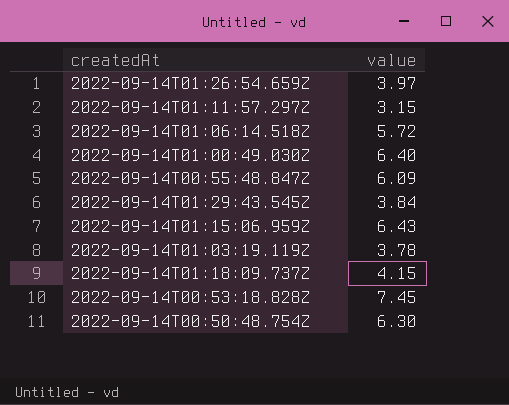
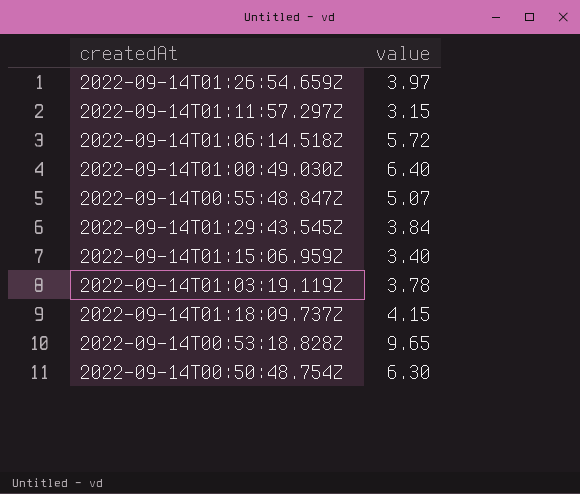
2022-09-14T00:55:48.847Z | value: 6.09 -> 5.07
2022-09-14T01:15:06.959Z | value: 6.43 -> 3.40
2022-09-14T00:53:18.828Z | value: 7.45 -> 9.65

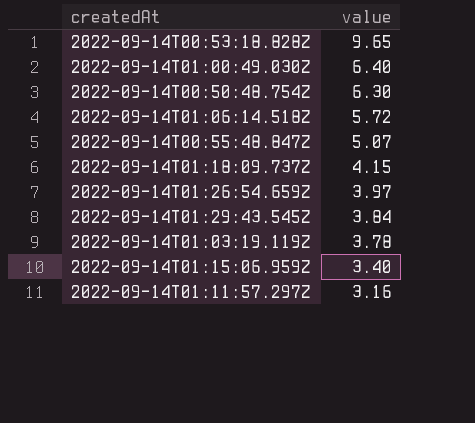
row order: none -> value descending
2022-09-14T01:11:57.297Z | value: 3.15 -> 3.16

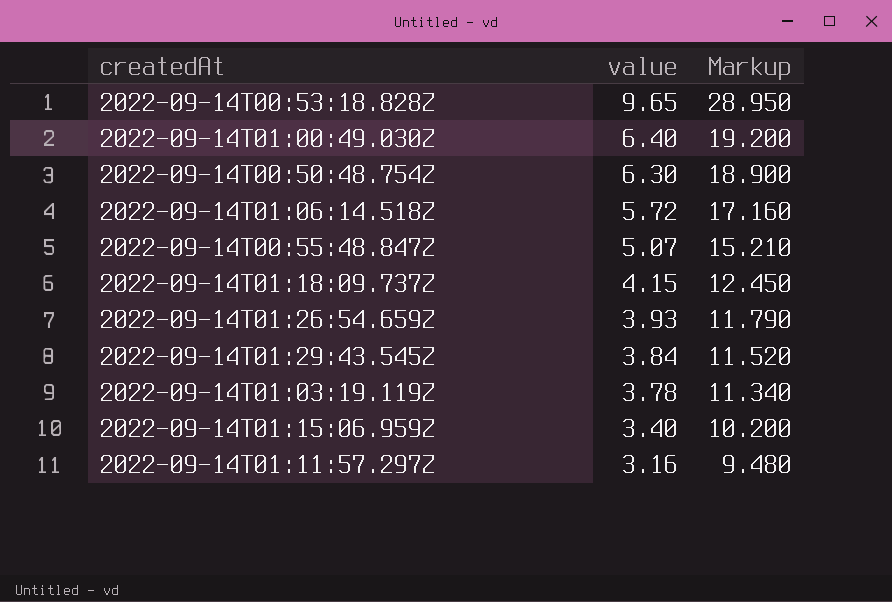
column Markup | formula: none -> [value] * 3
2022-09-14T01:26:54.659Z | value: 3.97 -> 3.93

